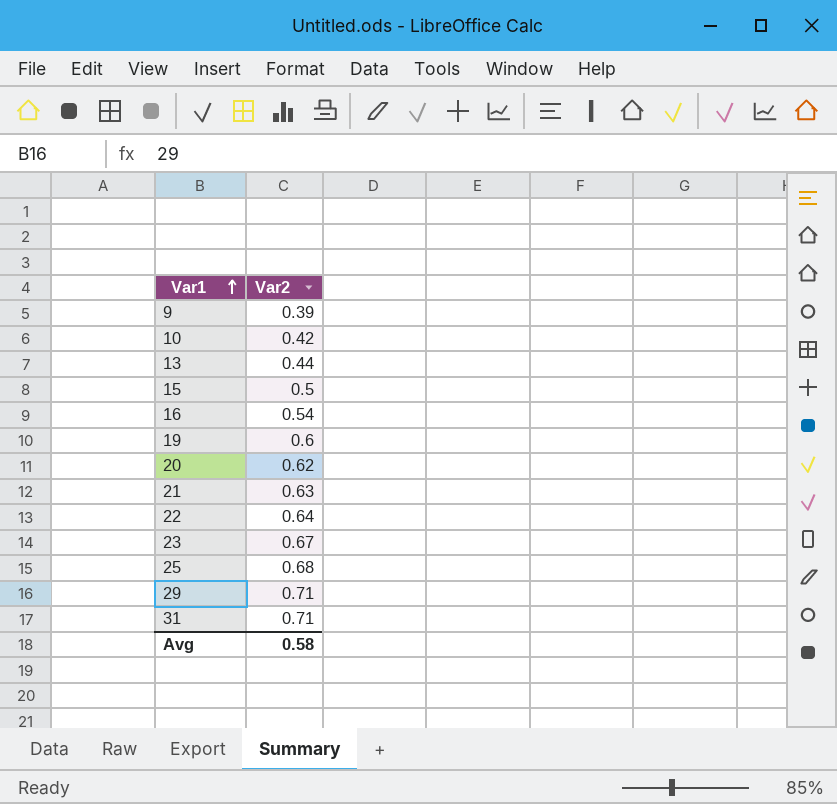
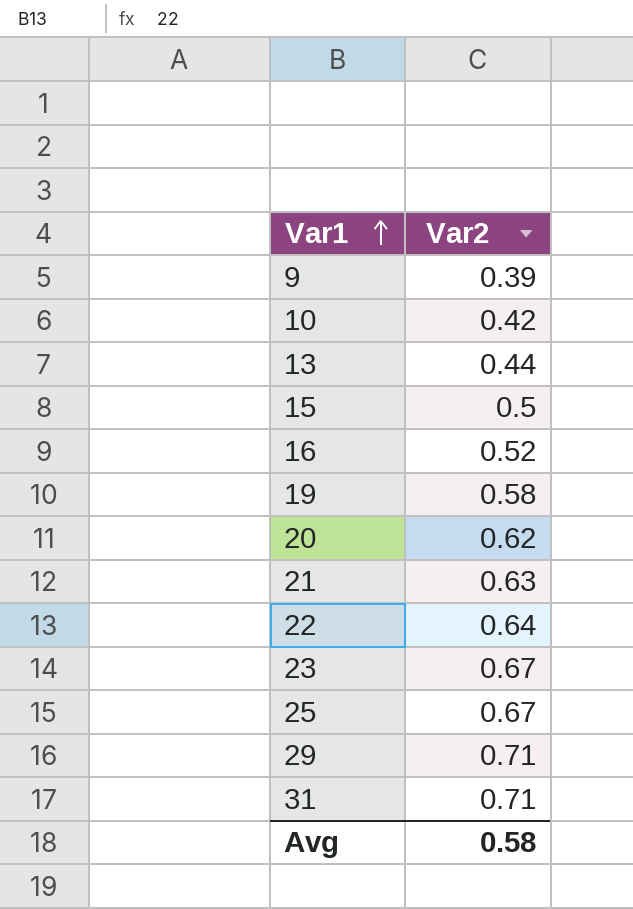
16 | Var2: 0.54 -> 0.52
19 | Var2: 0.6 -> 0.58
25 | Var2: 0.68 -> 0.67

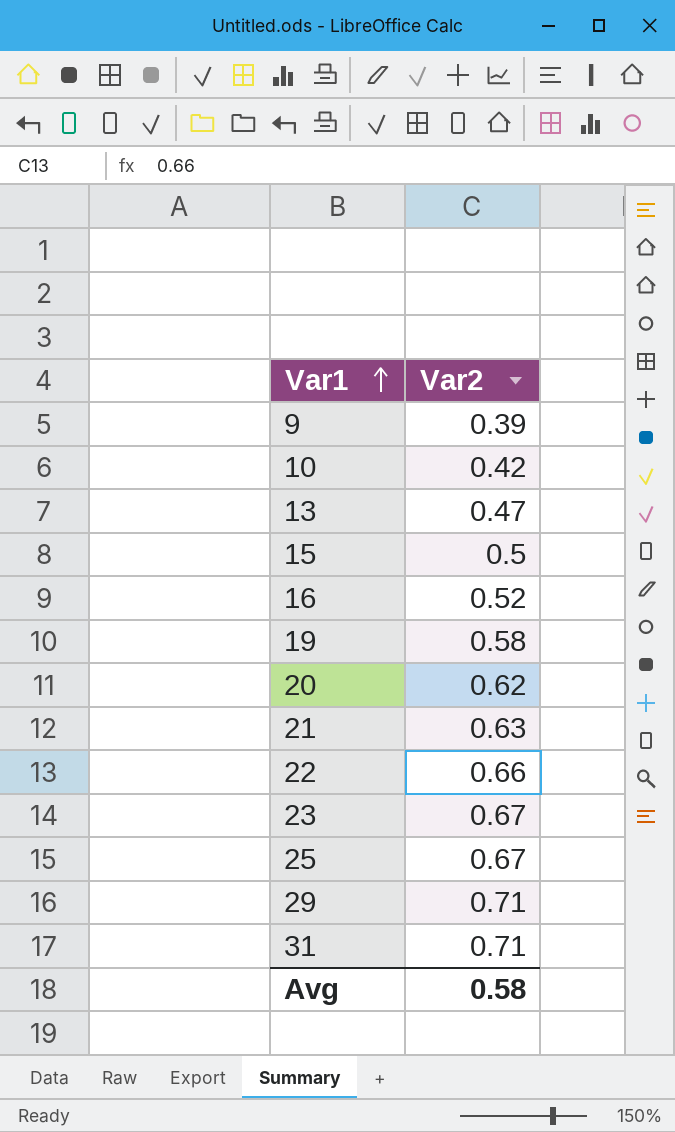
13 | Var2: 0.44 -> 0.47
22 | Var2: 0.64 -> 0.66

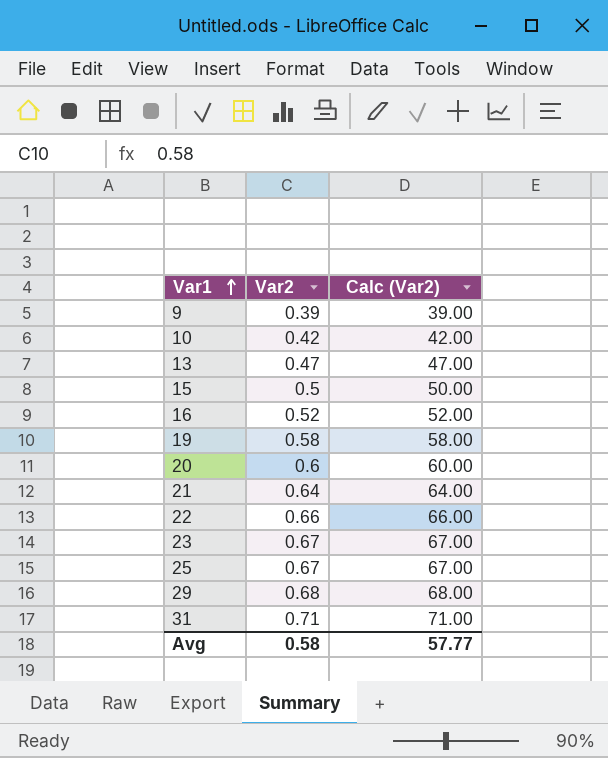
column Calc (Var2) | formula: none -> [Var2] * 100
20 | Var2: 0.62 -> 0.6
21 | Var2: 0.63 -> 0.64
29 | Var2: 0.71 -> 0.68

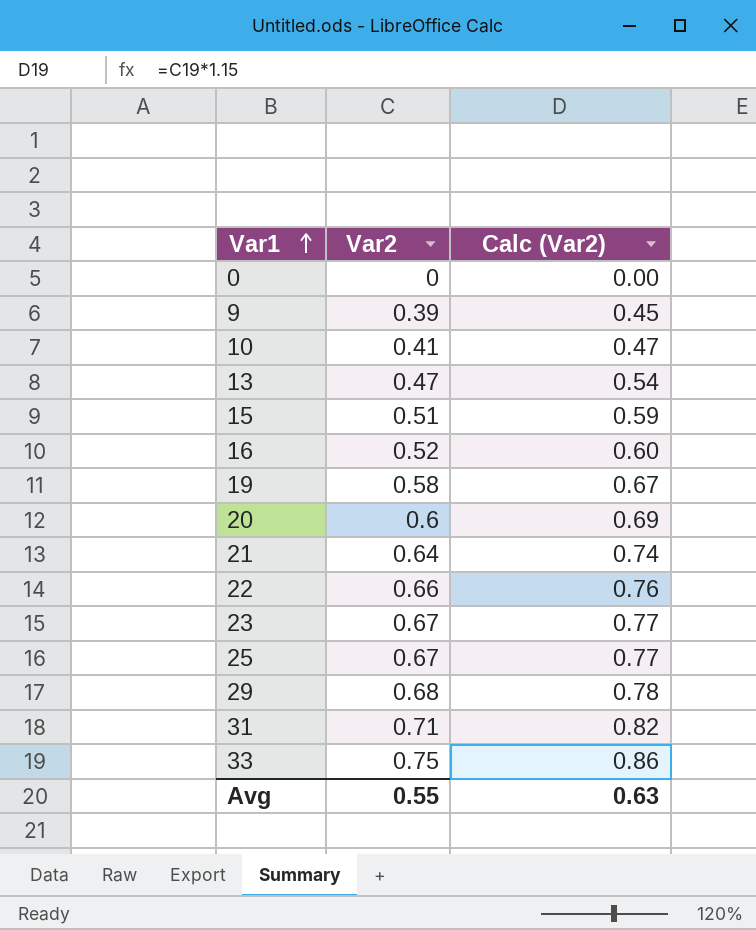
column Calc (Var2) | formula: [Var2] * 100 -> [Var2] * 1.15
row 0: none -> 0 | 0.00
10 | Var2: 0.42 -> 0.41
15 | Var2: 0.5 -> 0.51
row 33: none -> 0.75 | 0.86
Avg | Var2: 0.58 -> 0.55
Avg | Calc (Var2): 57.77 -> 0.63

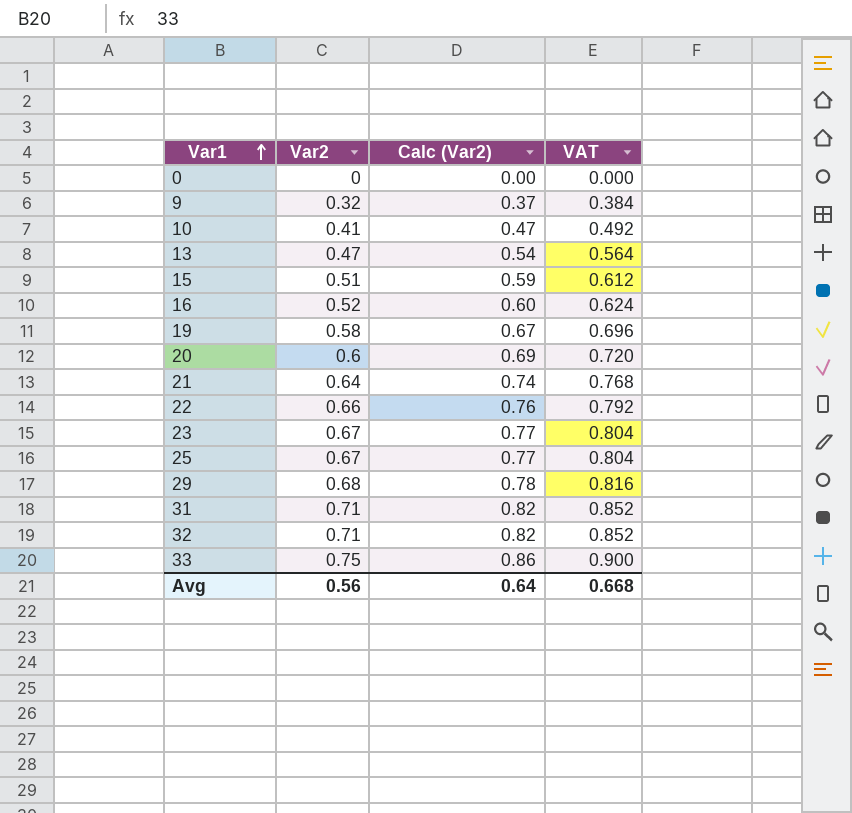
column VAT | formula: none -> [Var2] * 1.2
9 | Var2: 0.39 -> 0.32
9 | Calc (Var2): 0.45 -> 0.37
row 32: none -> 0.71 | 0.82 | 0.852
Avg | Var2: 0.55 -> 0.56
Avg | Calc (Var2): 0.63 -> 0.64

